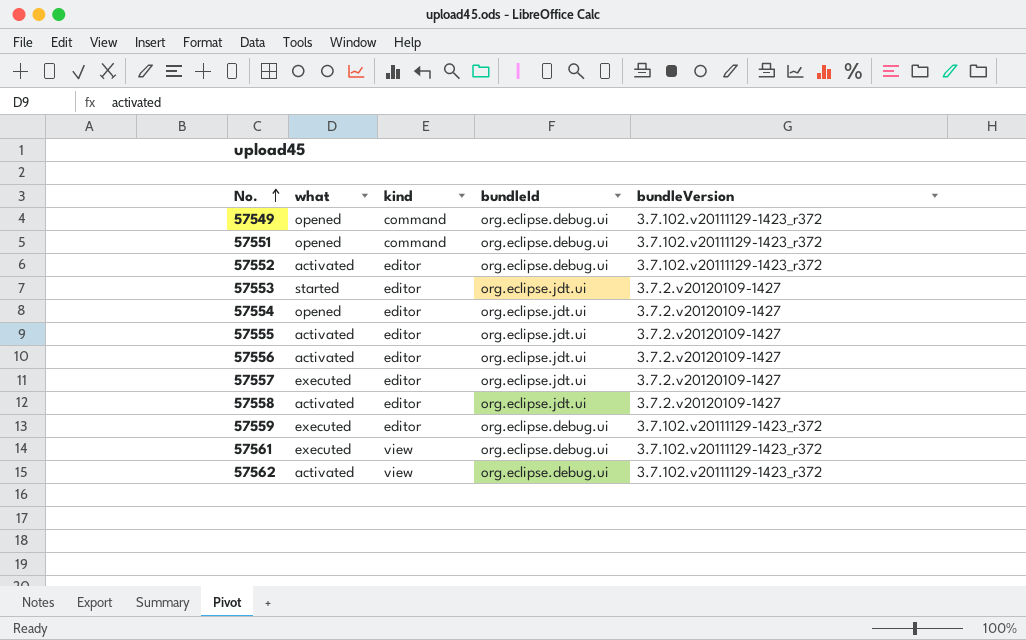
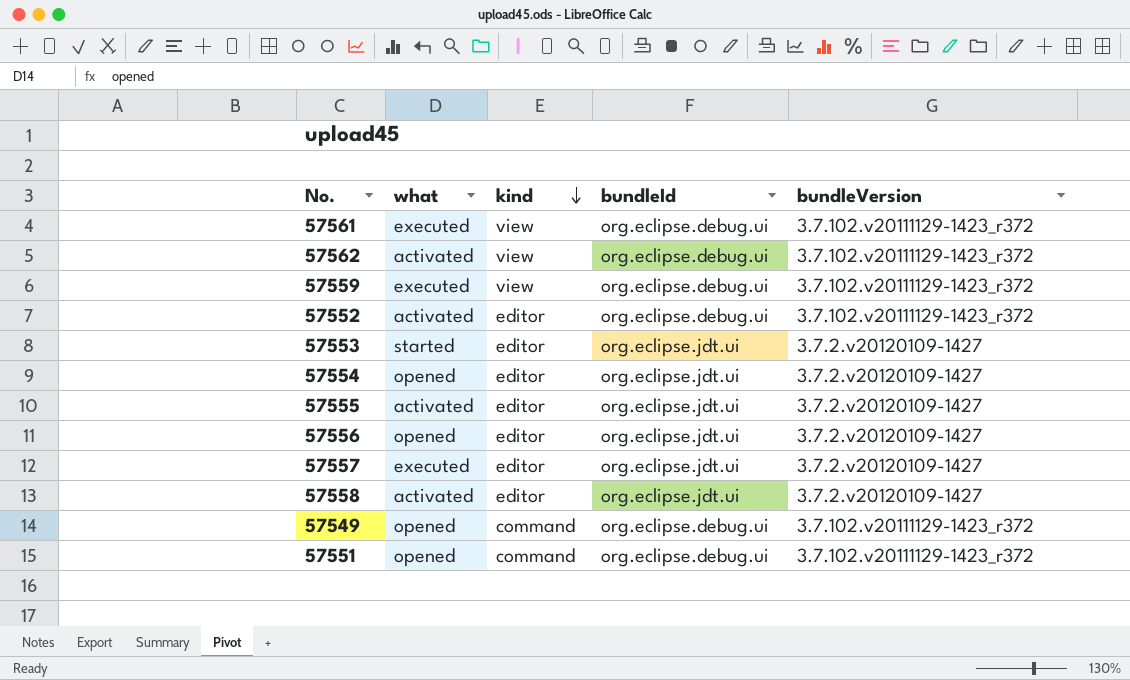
row order: No. ascending -> kind descending
57559 | kind: editor -> view
57556 | what: activated -> opened

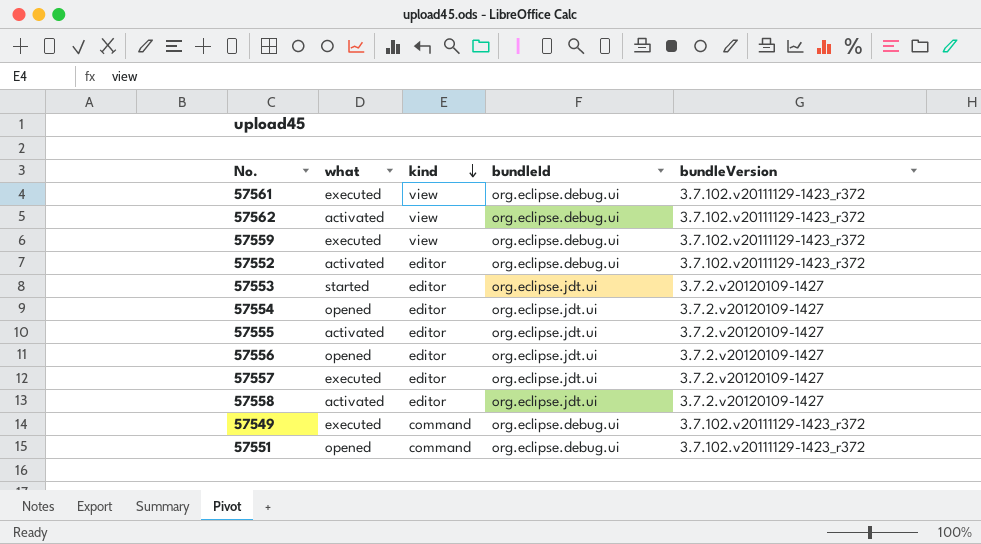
57549 | what: opened -> executed

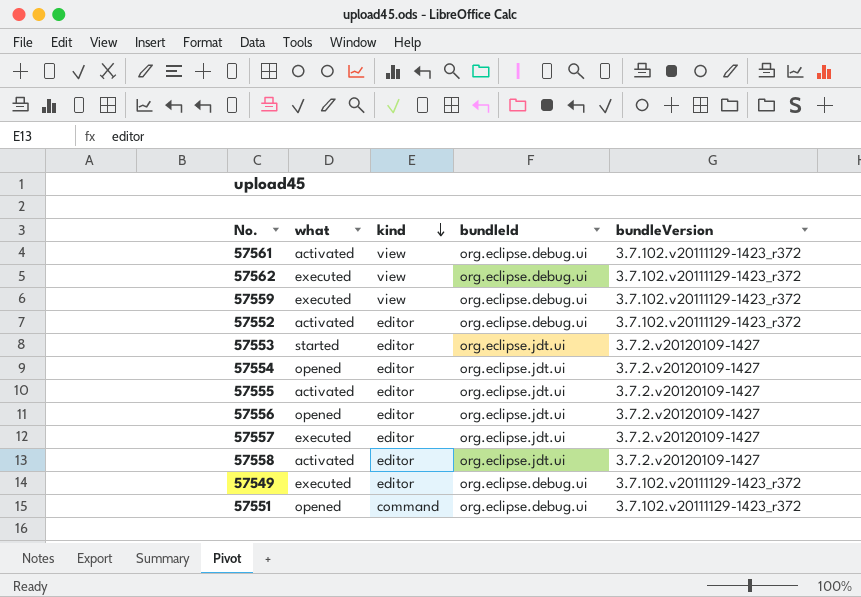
57561 | what: executed -> activated
57562 | what: activated -> executed
57549 | kind: command -> editor

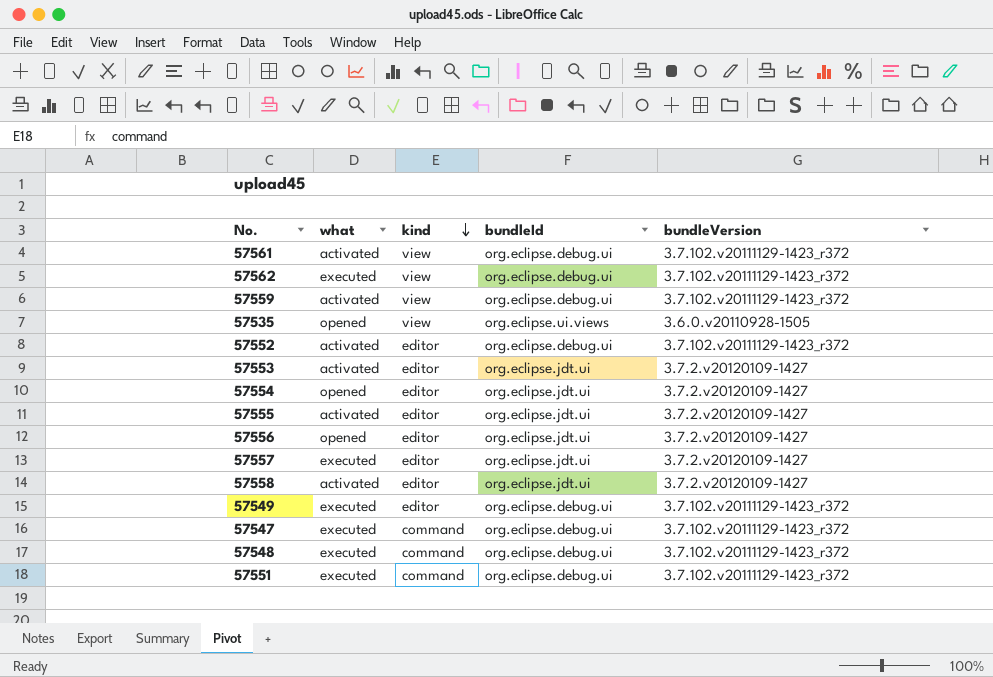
57559 | what: executed -> activated
row 57535: none -> opened | view | org.eclipse.ui.views | 3.6.0.v20110928-1505
57553 | what: started -> activated
row 57547: none -> executed | command | org.eclipse.debug.ui | 3.7.102.v20111129-1423_r372
row 57548: none -> executed | command | org.eclipse.debug.ui | 3.7.102.v20111129-1423_r372
57551 | what: opened -> executed

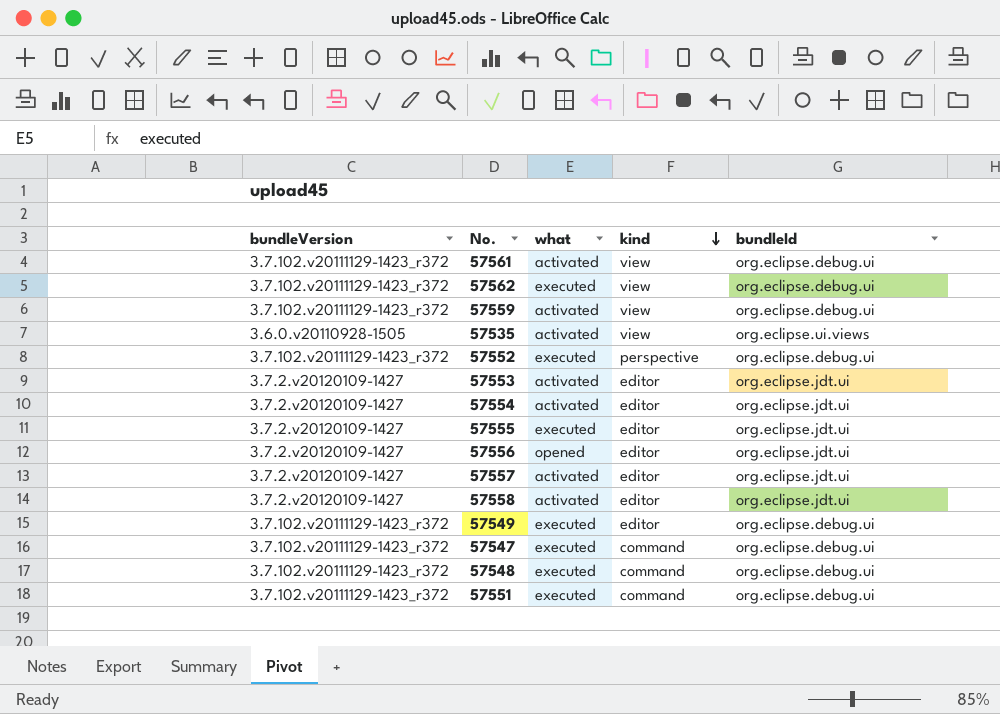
column bundleVersion | position: 5 -> 1
57535 | what: opened -> activated
57552 | what: activated -> executed
57552 | kind: editor -> perspective
57554 | what: opened -> activated
57555 | what: activated -> executed
57557 | what: executed -> activated

